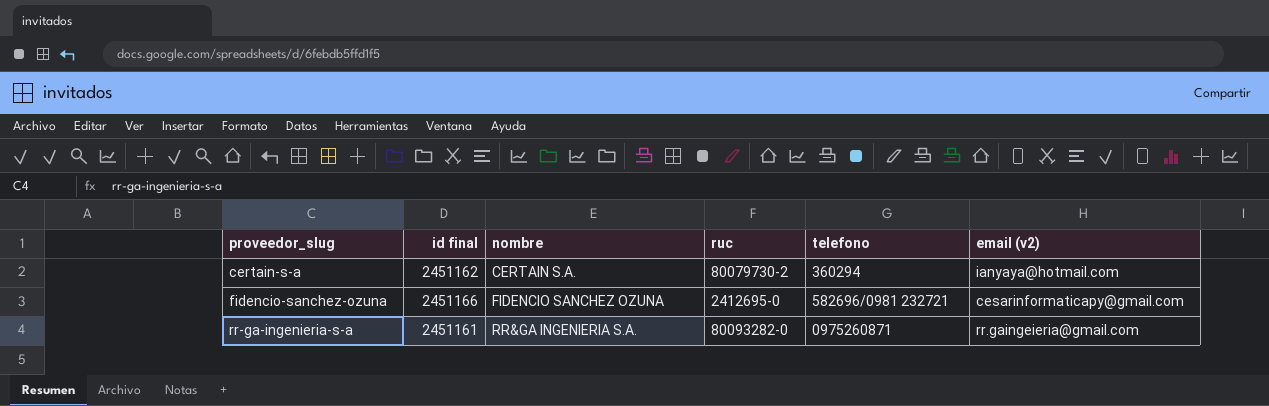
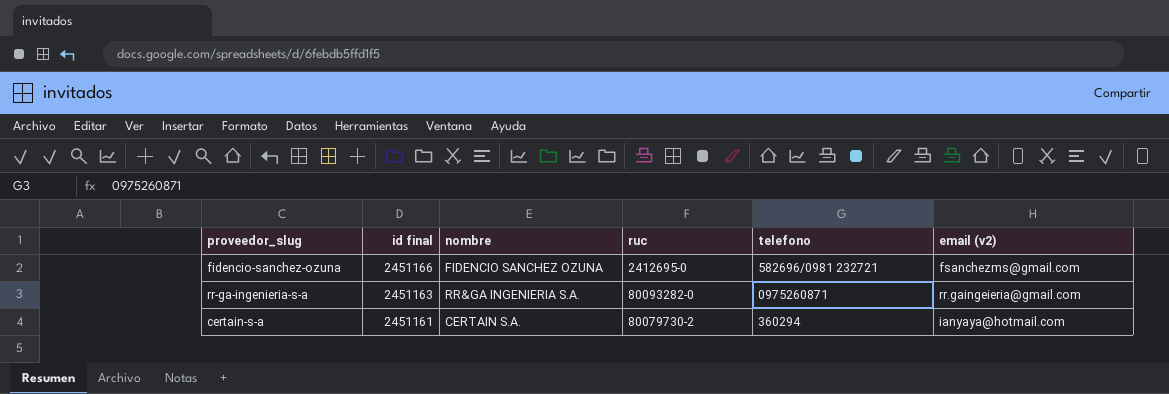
row order: proveedor_slug ascending -> id final descending
fidencio-sanchez-ozuna | email (v2): cesarinformaticapy@gmail.com -> fsanchezms@gmail.com
rr-ga-ingenieria-s-a | id final: 2451161 -> 2451163
certain-s-a | id final: 2451162 -> 2451161

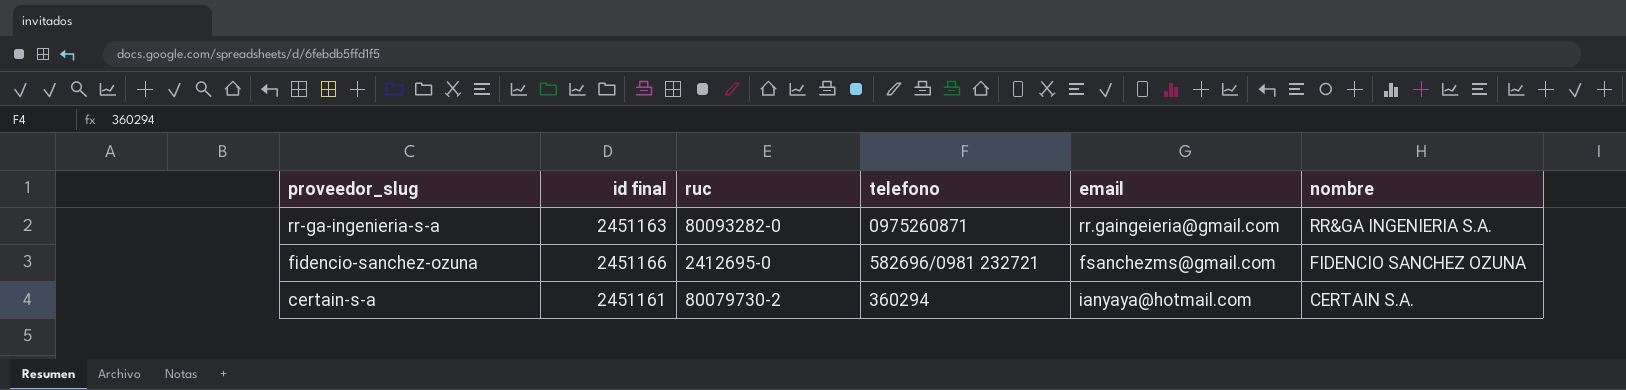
row order: id final descending -> proveedor_slug descending
column name: email (v2) -> email
column nombre | position: 3 -> 6

